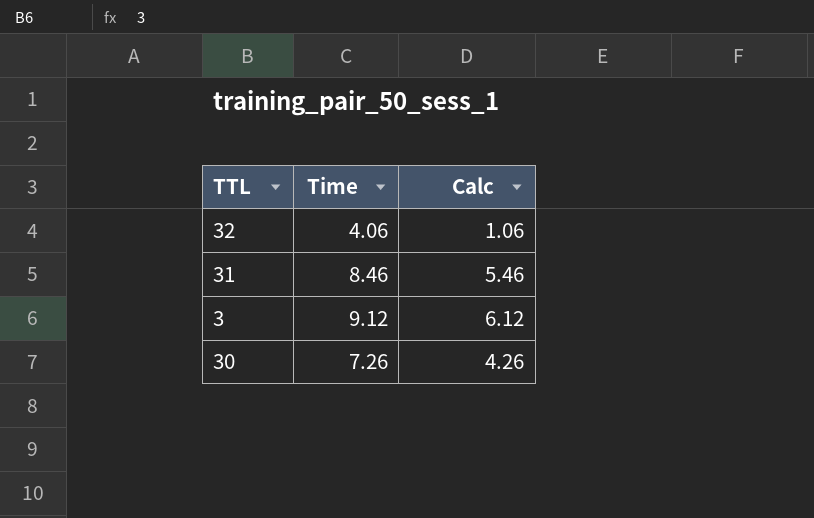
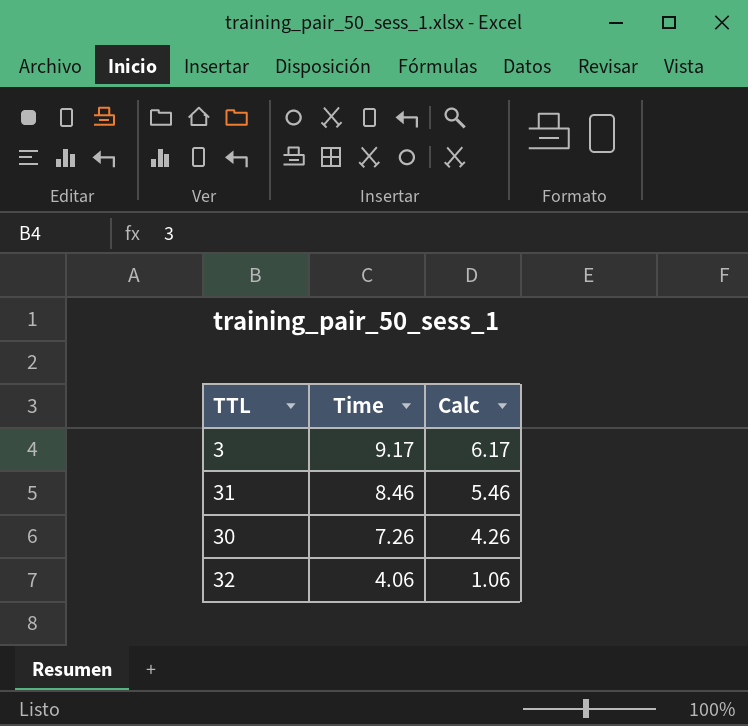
row order: none -> Time descending
3 | Time: 9.12 -> 9.17
3 | Calc: 6.12 -> 6.17

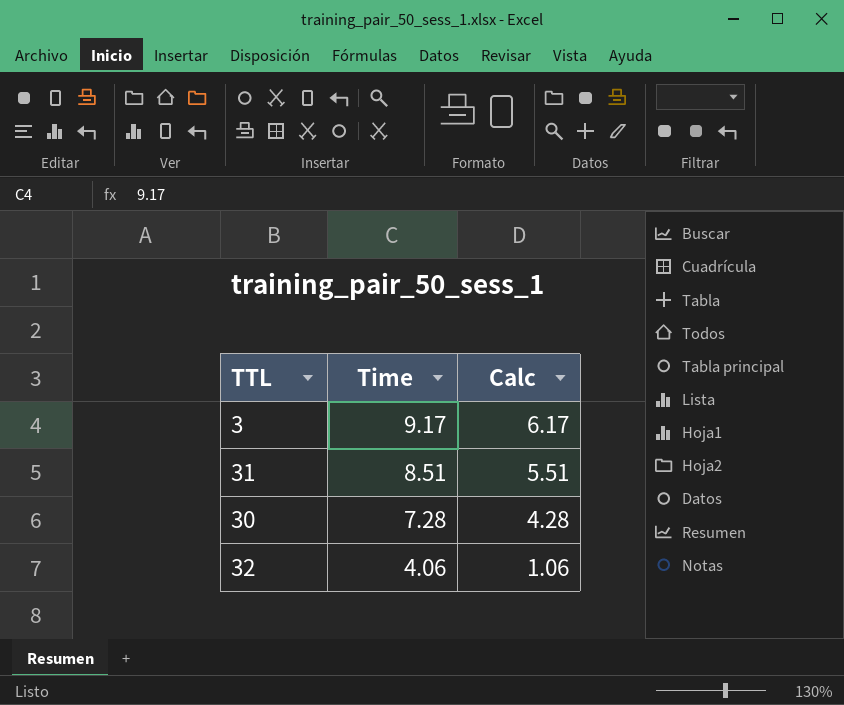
31 | Time: 8.46 -> 8.51
31 | Calc: 5.46 -> 5.51
30 | Time: 7.26 -> 7.28
30 | Calc: 4.26 -> 4.28

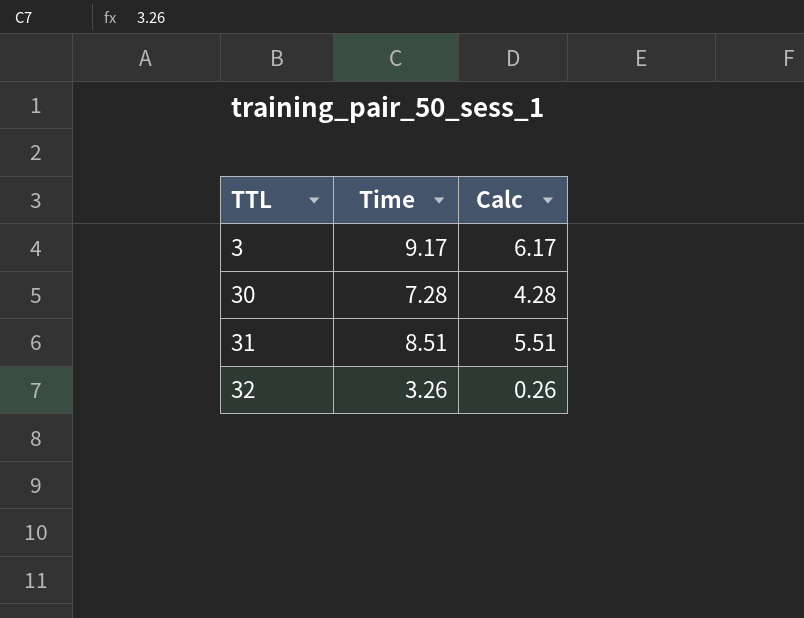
row order: Time descending -> TTL ascending
32 | Time: 4.06 -> 3.26
32 | Calc: 1.06 -> 0.26

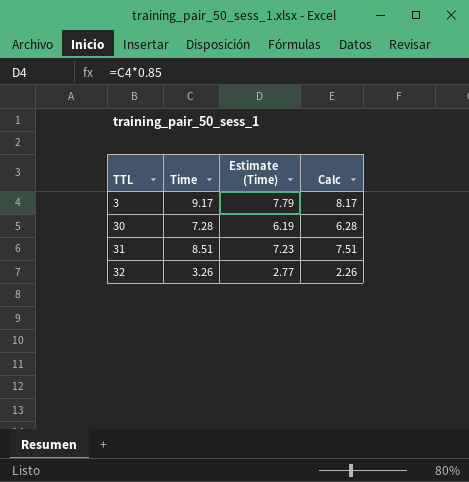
column Estimate (Time) | formula: none -> [Time] * 0.85
column Calc | formula: [Time] - 3 -> [Time] - 1

